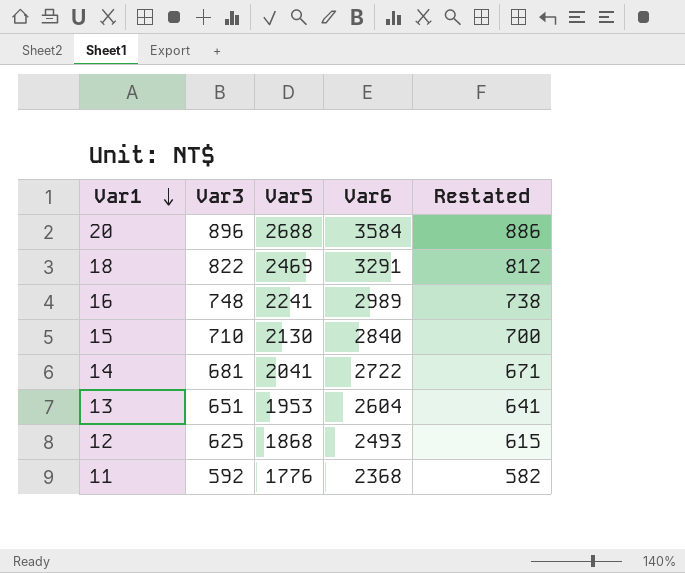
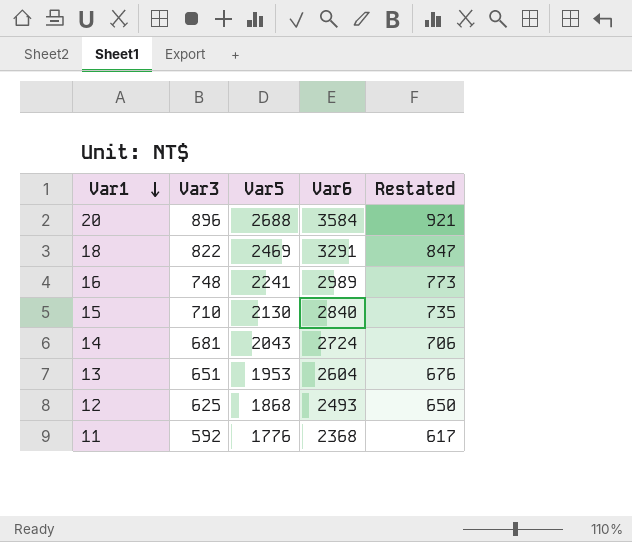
column Restated | formula: [Var3] - 10 -> [Var3] + 25
14 | Var5: 2041 -> 2043
14 | Var6: 2722 -> 2724

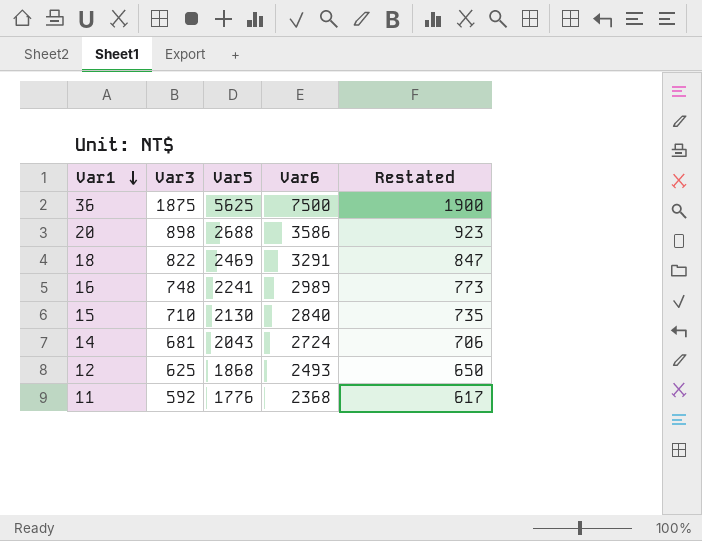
row 13: 651 | 1953 | 2604 | 676 -> none
row 36: none -> 1875 | 5625 | 7500 | 1900
20 | Var3: 896 -> 898
20 | Var6: 3584 -> 3586
20 | Restated: 921 -> 923

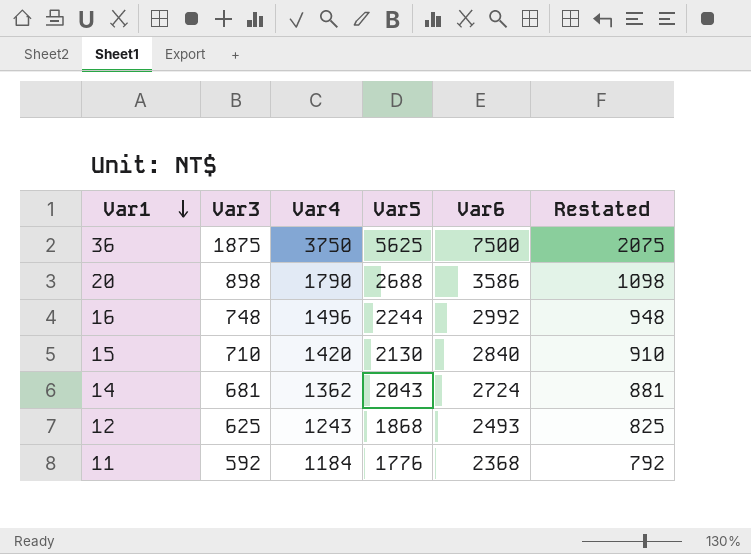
column Var4 | formula: none -> [Var5] - [Var3]
column Restated | formula: [Var3] + 25 -> [Var3] + 200
row 18: 822 | 2469 | 3291 | 847 -> none
16 | Var5: 2241 -> 2244
16 | Var6: 2989 -> 2992

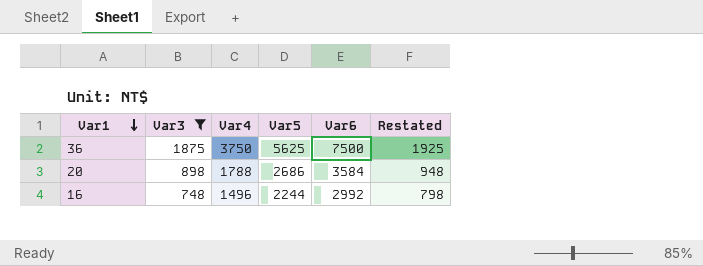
filter: none -> Var3 >= 748
column Restated | formula: [Var3] + 200 -> [Var3] + 50
20 | Var4: 1790 -> 1788
20 | Var5: 2688 -> 2686
20 | Var6: 3586 -> 3584

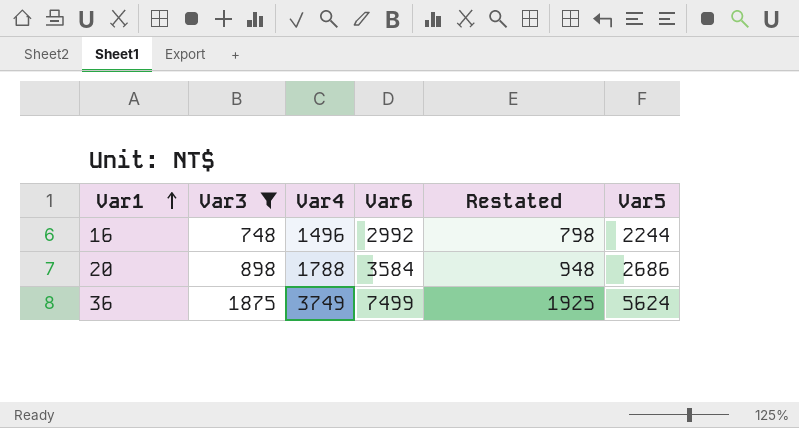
row order: Var1 descending -> Var1 ascending
column Var5 | position: 4 -> 6
36 | Var4: 3750 -> 3749
36 | Var6: 7500 -> 7499
36 | Var5: 5625 -> 5624

